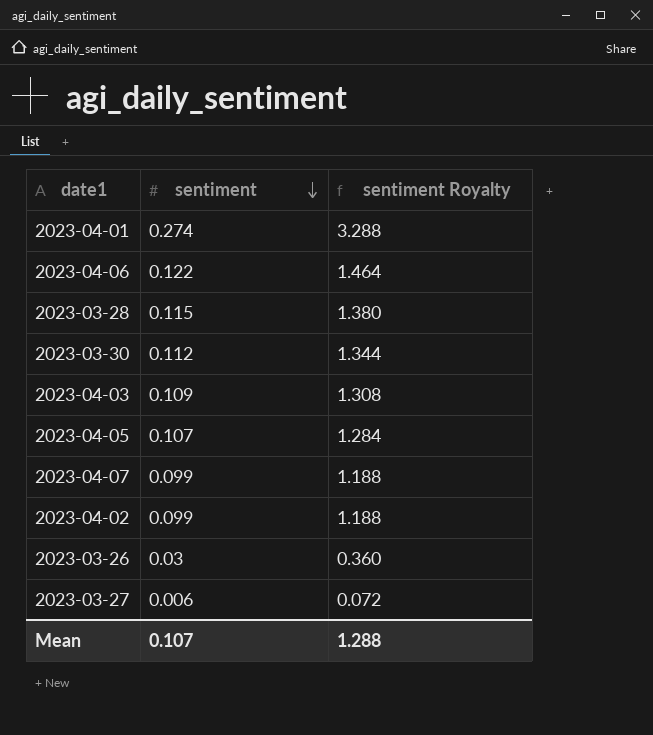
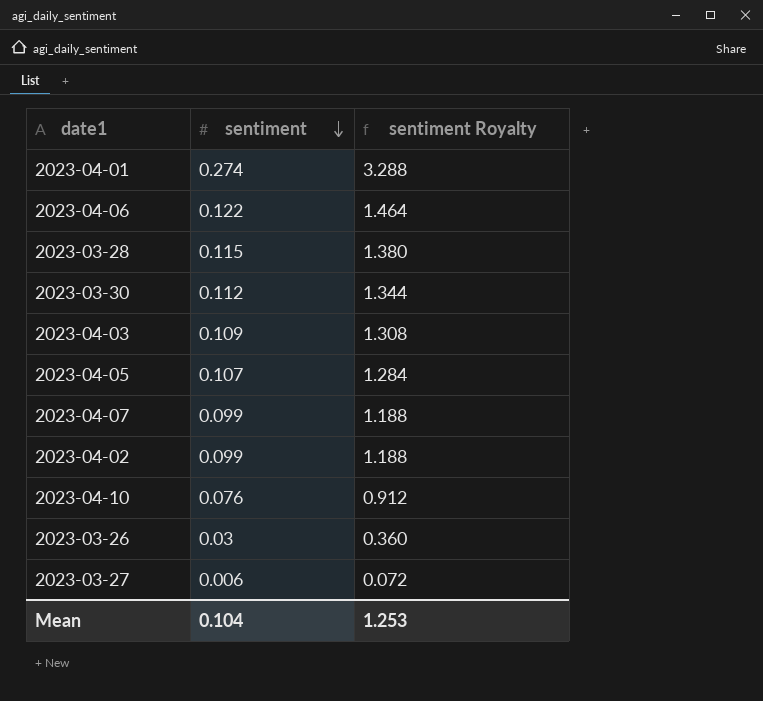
row 2023-04-10: none -> 0.076 | 0.912
Mean | sentiment: 0.107 -> 0.104
Mean | sentiment Royalty: 1.288 -> 1.253

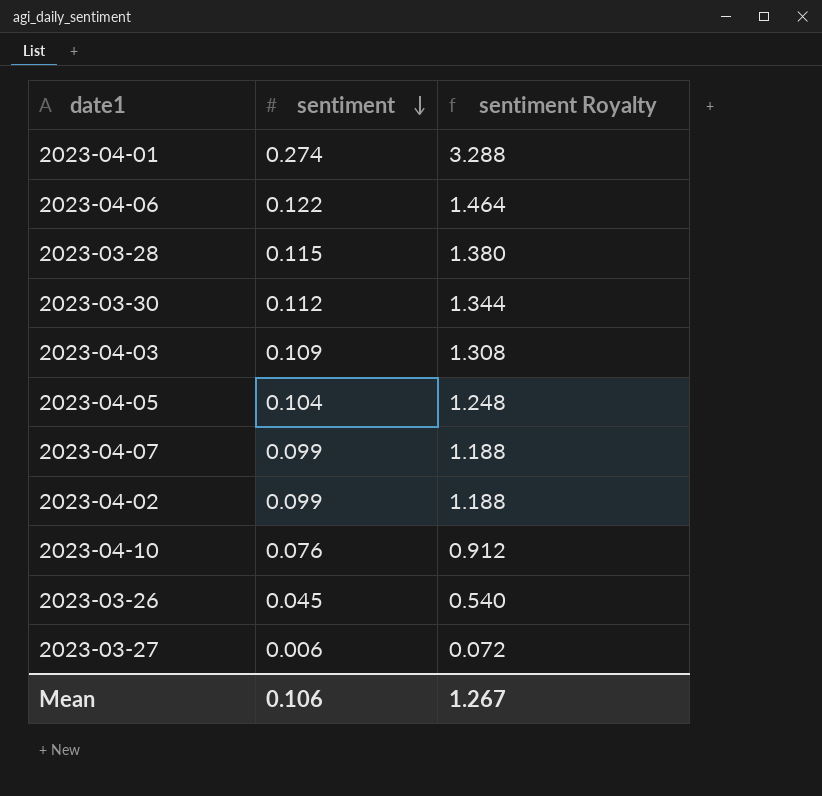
2023-04-05 | sentiment: 0.107 -> 0.104
2023-04-05 | sentiment Royalty: 1.284 -> 1.248
2023-03-26 | sentiment: 0.03 -> 0.045
2023-03-26 | sentiment Royalty: 0.360 -> 0.540
Mean | sentiment: 0.104 -> 0.106
Mean | sentiment Royalty: 1.253 -> 1.267

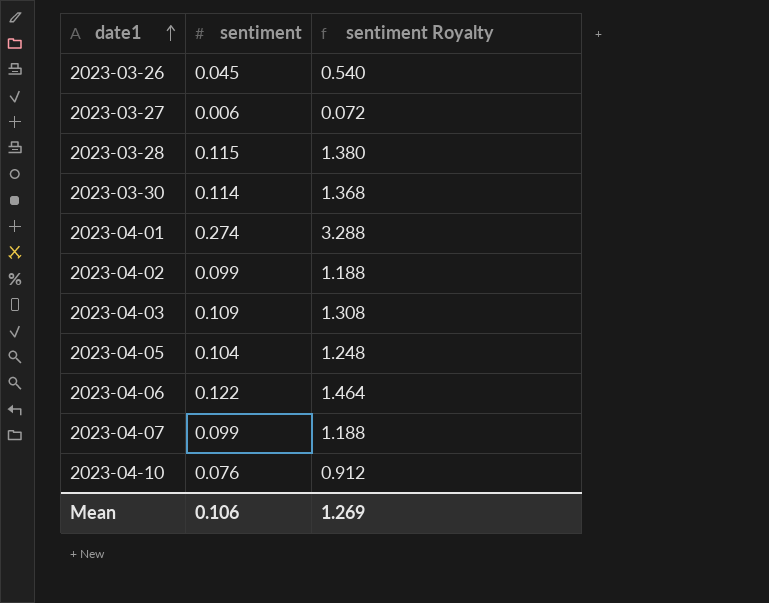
row order: sentiment descending -> date1 ascending
2023-03-30 | sentiment: 0.112 -> 0.114
2023-03-30 | sentiment Royalty: 1.344 -> 1.368
Mean | sentiment Royalty: 1.267 -> 1.269

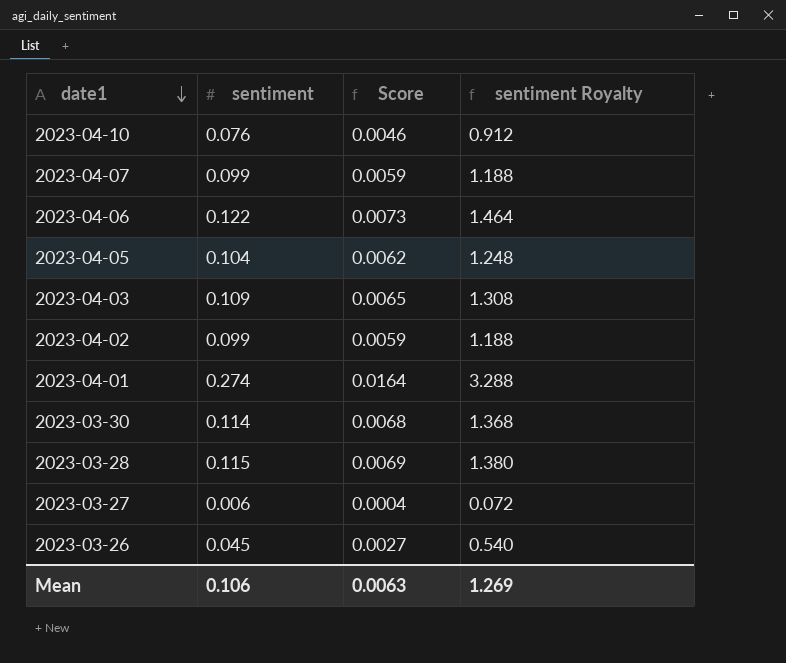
row order: date1 ascending -> date1 descending
column Score | formula: none -> [sentiment] * 0.06

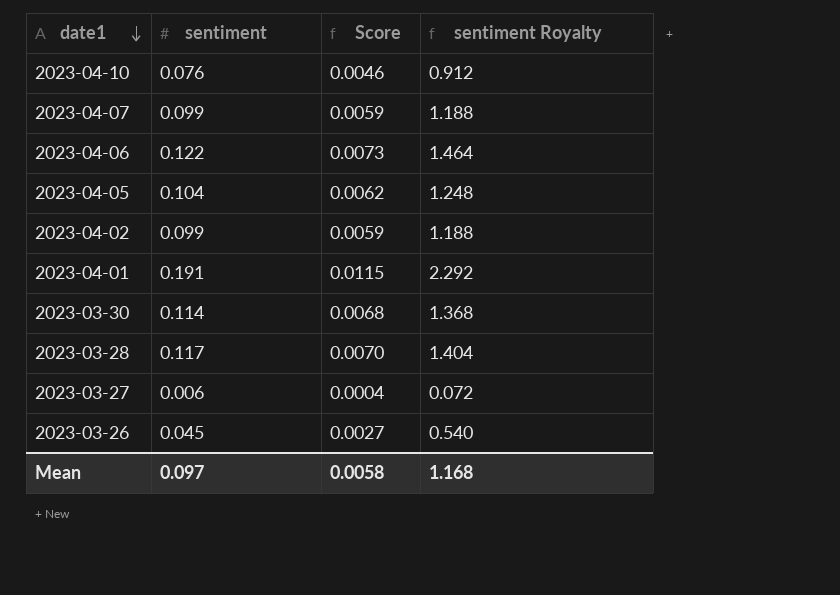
row 2023-04-03: 0.109 | 0.0065 | 1.308 -> none
2023-04-01 | sentiment: 0.274 -> 0.191
2023-04-01 | Score: 0.0164 -> 0.0115
2023-04-01 | sentiment Royalty: 3.288 -> 2.292
2023-03-28 | sentiment: 0.115 -> 0.117
2023-03-28 | Score: 0.0069 -> 0.0070
2023-03-28 | sentiment Royalty: 1.380 -> 1.404
Mean | sentiment: 0.106 -> 0.097
Mean | Score: 0.0063 -> 0.0058
Mean | sentiment Royalty: 1.269 -> 1.168

